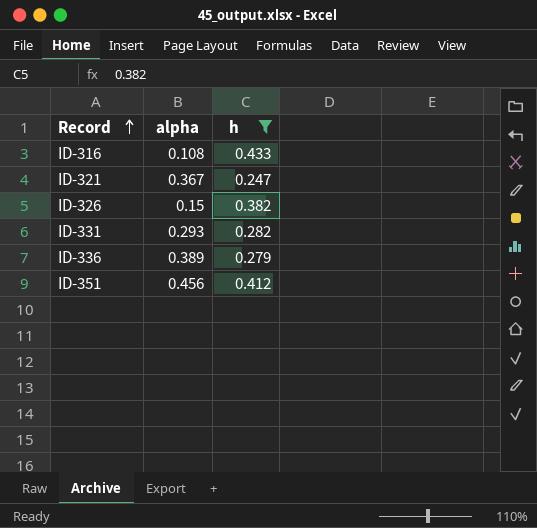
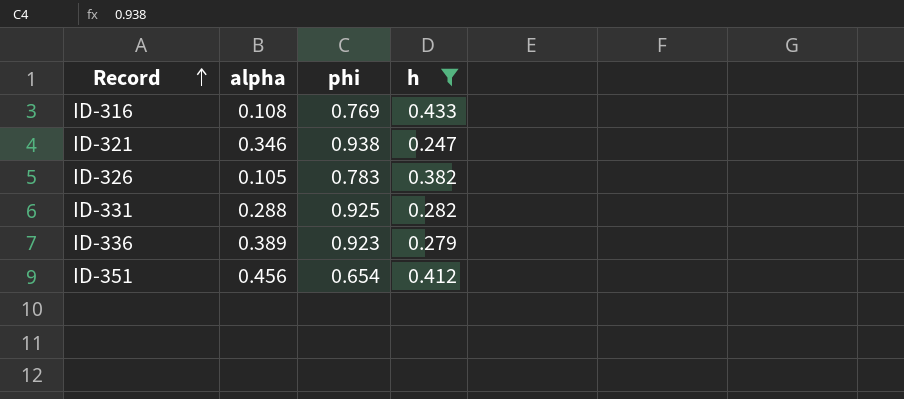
column phi | position: none -> 3
ID-321 | alpha: 0.367 -> 0.346
ID-326 | alpha: 0.15 -> 0.105
ID-331 | alpha: 0.293 -> 0.288

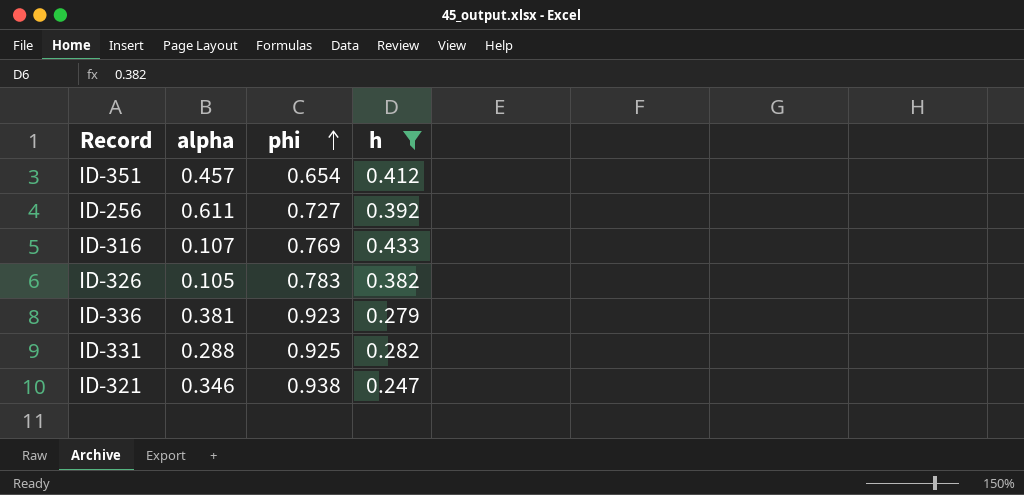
row order: Record ascending -> phi ascending
ID-351 | alpha: 0.456 -> 0.457
row ID-256: none -> 0.611 | 0.727 | 0.392
ID-316 | alpha: 0.108 -> 0.107
ID-336 | alpha: 0.389 -> 0.381

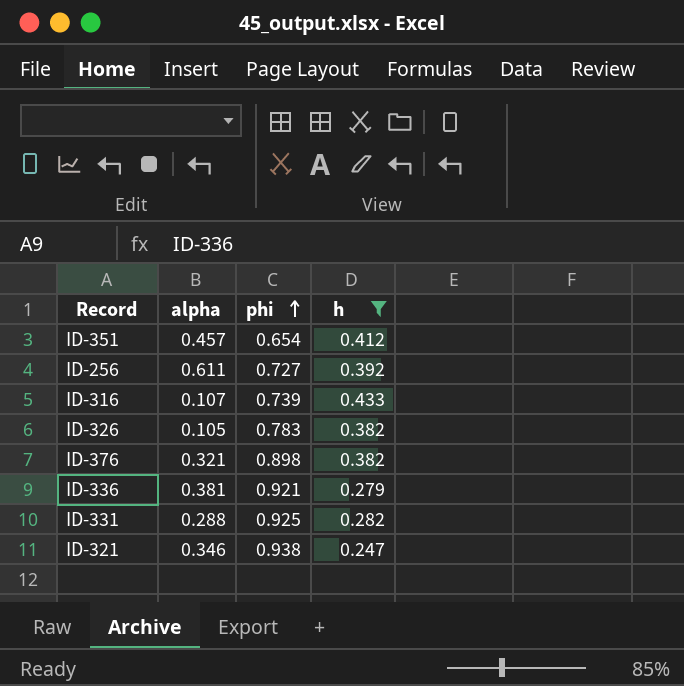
ID-316 | phi: 0.769 -> 0.739
row ID-376: none -> 0.321 | 0.898 | 0.382
ID-336 | phi: 0.923 -> 0.921

